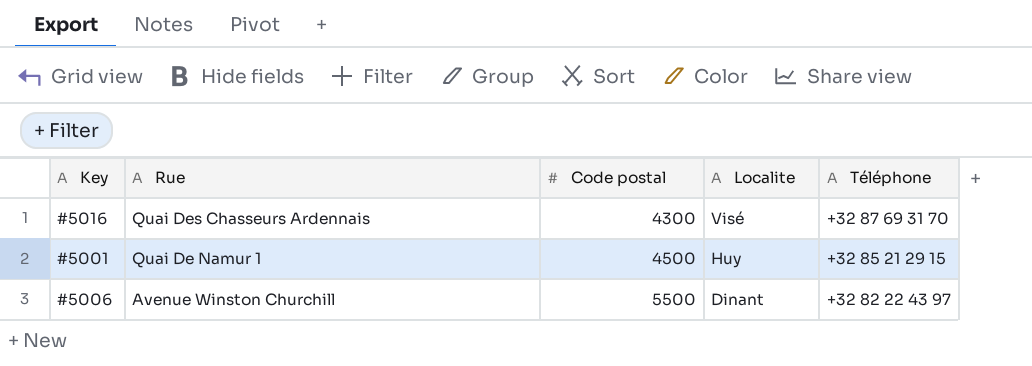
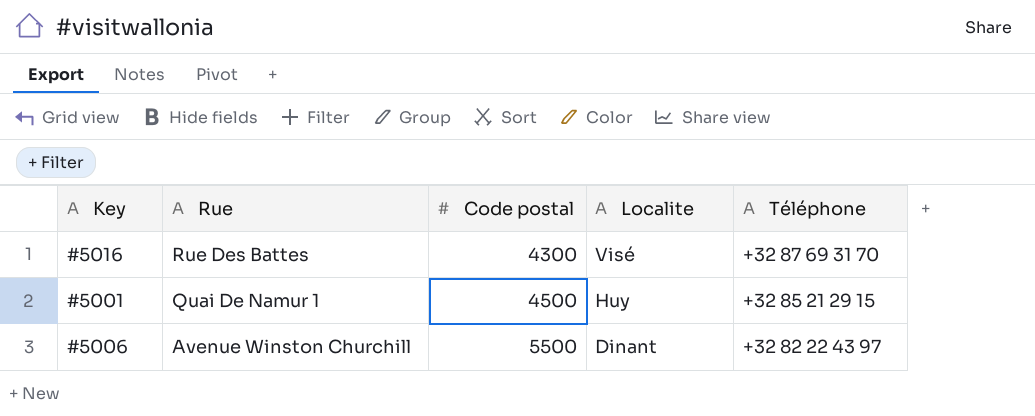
#5016 | Rue: Quai Des Chasseurs Ardennais -> Rue Des Battes

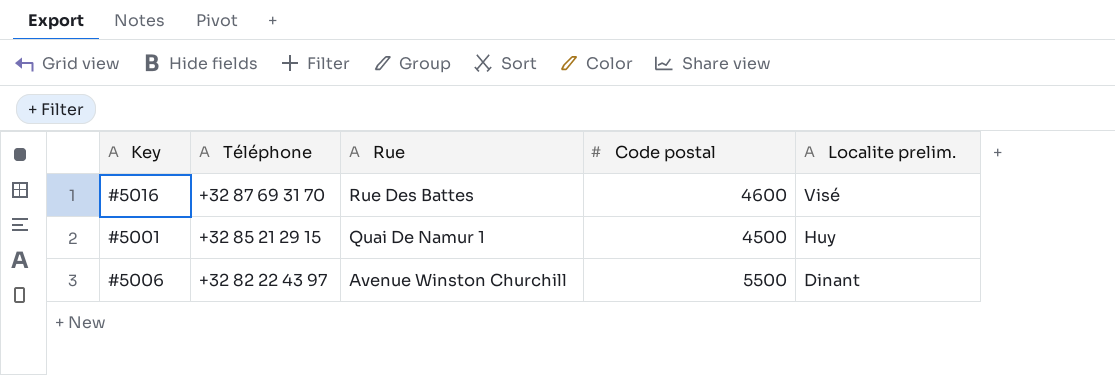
column Téléphone | position: 5 -> 2
column name: Localite -> Localite prelim.
#5016 | Code postal: 4300 -> 4600

